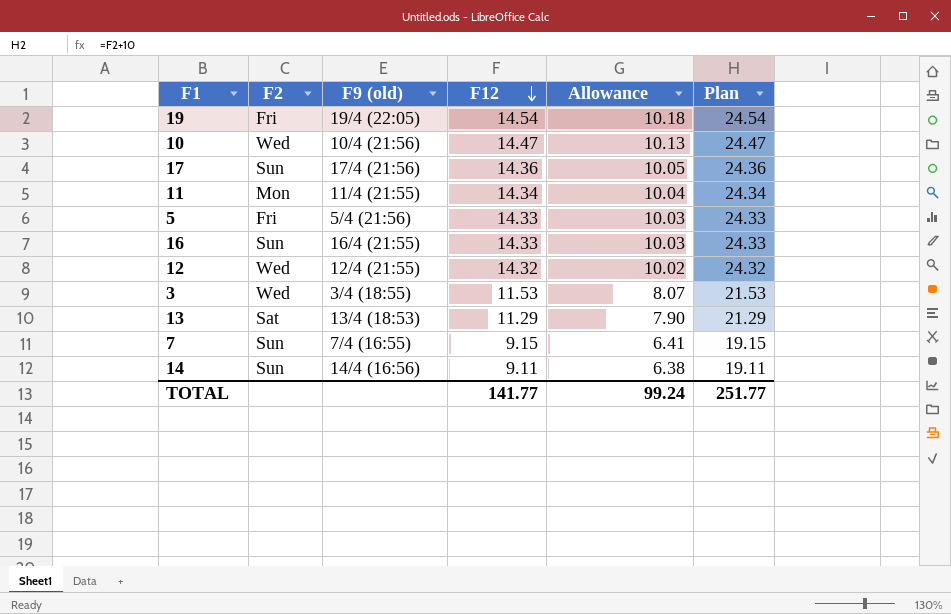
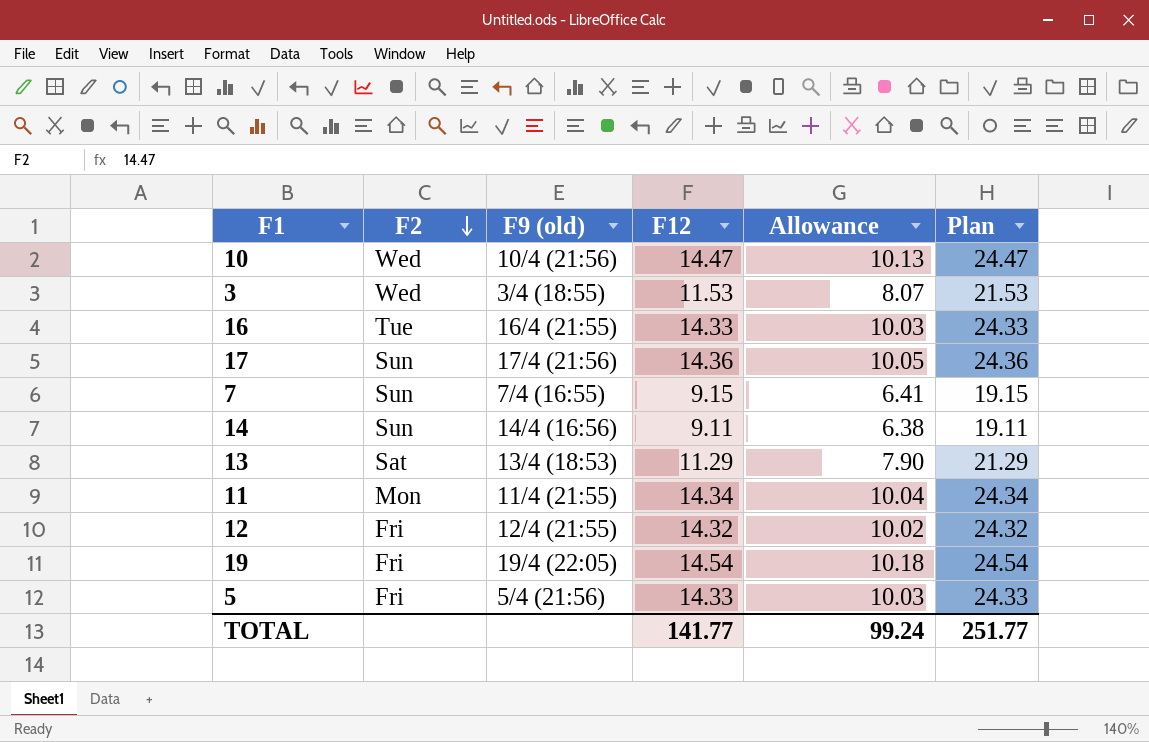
row order: F12 descending -> F2 descending
16 | F2: Sun -> Tue
12 | F2: Wed -> Fri

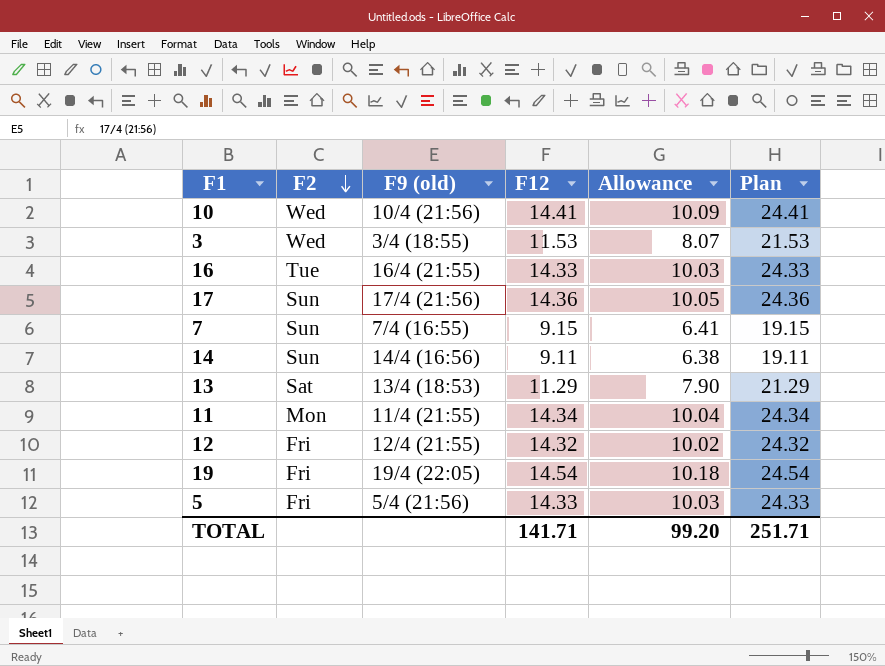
10 | F12: 14.47 -> 14.41
10 | Allowance: 10.13 -> 10.09
10 | Plan: 24.47 -> 24.41
TOTAL | F12: 141.77 -> 141.71
TOTAL | Allowance: 99.24 -> 99.20
TOTAL | Plan: 251.77 -> 251.71

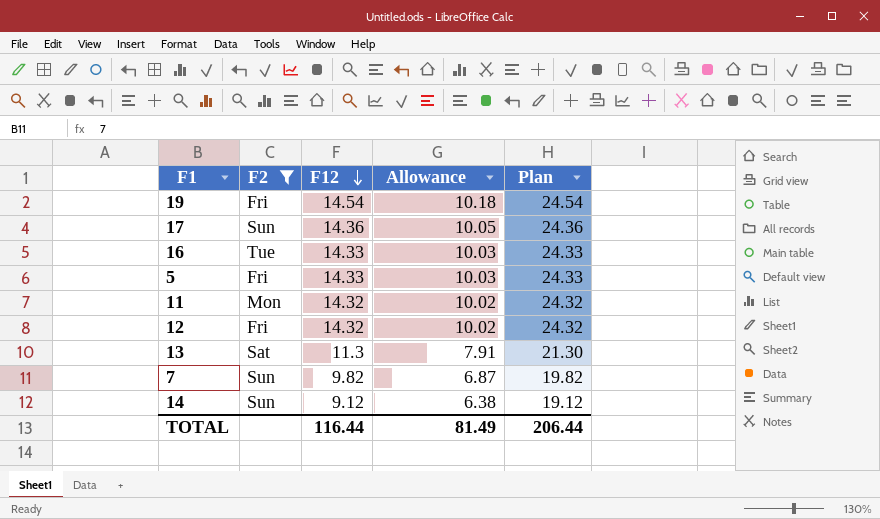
filter: none -> F2 != Wed
row order: F2 descending -> F12 descending
column F9 (old) | position: 3 -> none
11 | F12: 14.34 -> 14.32
11 | Allowance: 10.04 -> 10.02
11 | Plan: 24.34 -> 24.32
13 | F12: 11.29 -> 11.3
13 | Allowance: 7.90 -> 7.91
13 | Plan: 21.29 -> 21.30
7 | F12: 9.15 -> 9.82
7 | Allowance: 6.41 -> 6.87
7 | Plan: 19.15 -> 19.82
14 | F12: 9.11 -> 9.12
14 | Plan: 19.11 -> 19.12
TOTAL | F12: 141.71 -> 116.44
TOTAL | Allowance: 99.20 -> 81.49
TOTAL | Plan: 251.71 -> 206.44

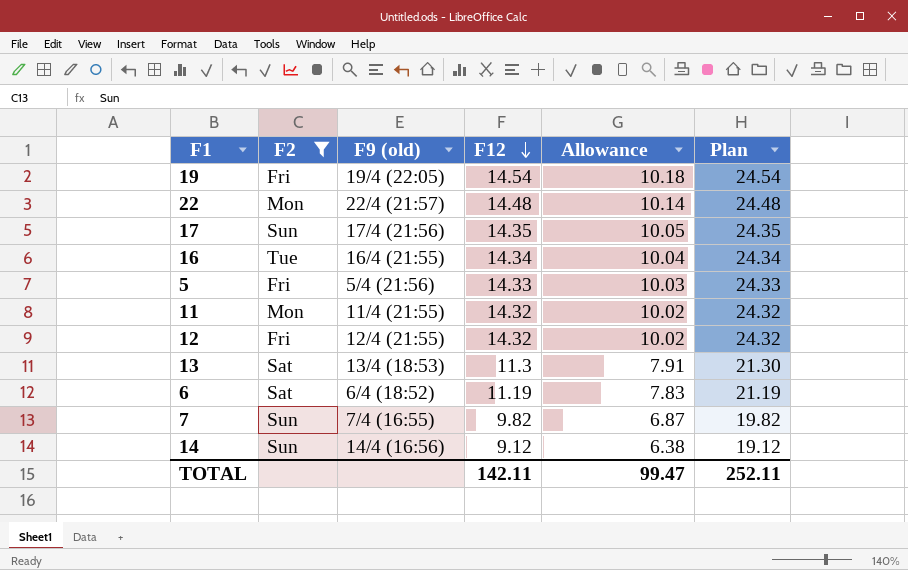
column F9 (old) | position: none -> 3
row 22: none -> Mon | 22/4 (21:57) | 14.48 | 10.14 | 24.48
17 | F12: 14.36 -> 14.35
17 | Plan: 24.36 -> 24.35
16 | F12: 14.33 -> 14.34
16 | Allowance: 10.03 -> 10.04
16 | Plan: 24.33 -> 24.34
row 6: none -> Sat | 6/4 (18:52) | 11.19 | 7.83 | 21.19
TOTAL | F12: 116.44 -> 142.11
TOTAL | Allowance: 81.49 -> 99.47
TOTAL | Plan: 206.44 -> 252.11

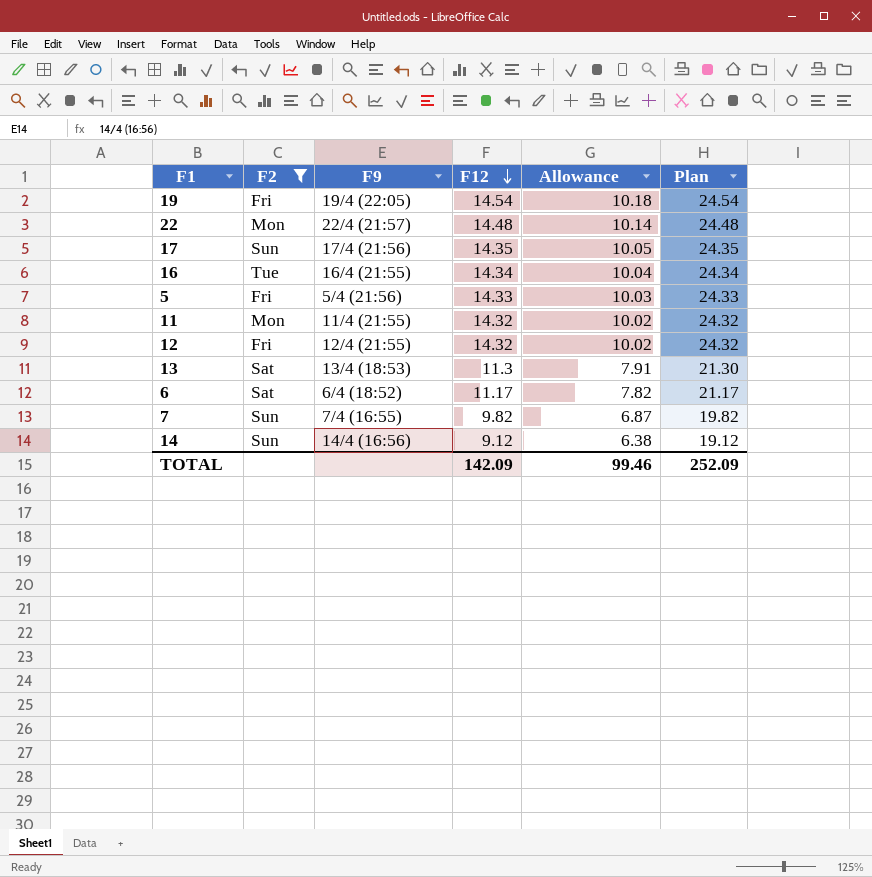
column name: F9 (old) -> F9
6 | F12: 11.19 -> 11.17
6 | Allowance: 7.83 -> 7.82
6 | Plan: 21.19 -> 21.17
TOTAL | F12: 142.11 -> 142.09
TOTAL | Allowance: 99.47 -> 99.46
TOTAL | Plan: 252.11 -> 252.09

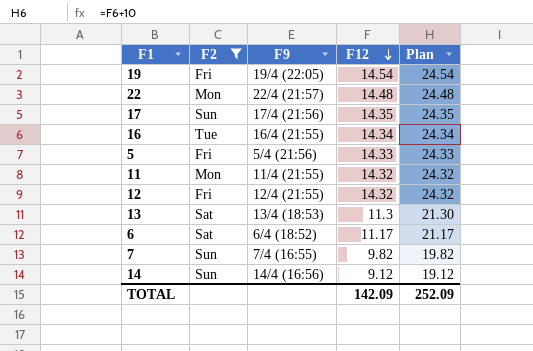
column Allowance | formula: [F12] * 0.7 -> none

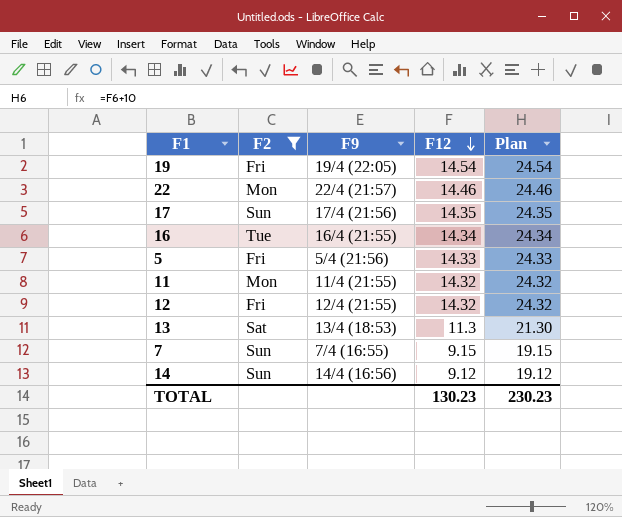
row 6: Sat | 6/4 (18:52) | 11.17 | 21.17 -> none
22 | F12: 14.48 -> 14.46
22 | Plan: 24.48 -> 24.46
7 | F12: 9.82 -> 9.15
7 | Plan: 19.82 -> 19.15
TOTAL | F12: 142.09 -> 130.23
TOTAL | Plan: 252.09 -> 230.23

